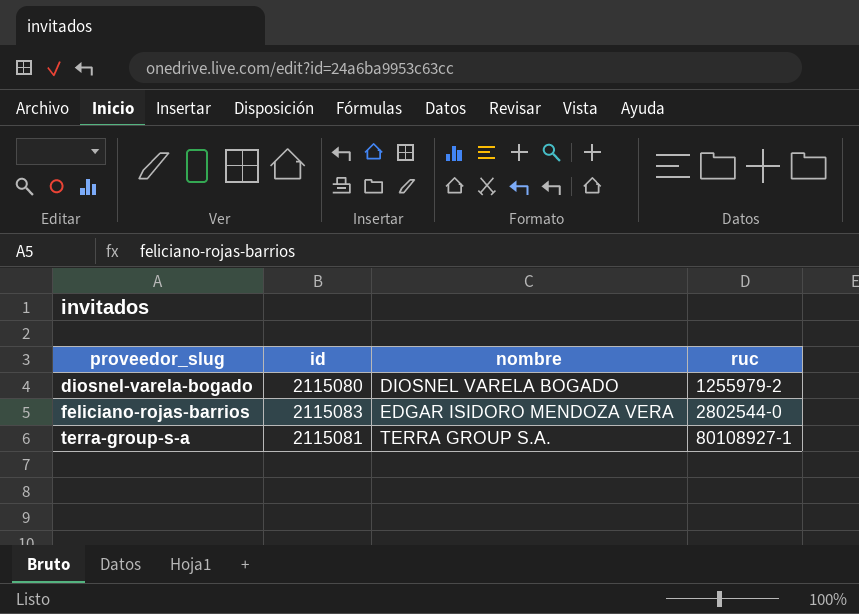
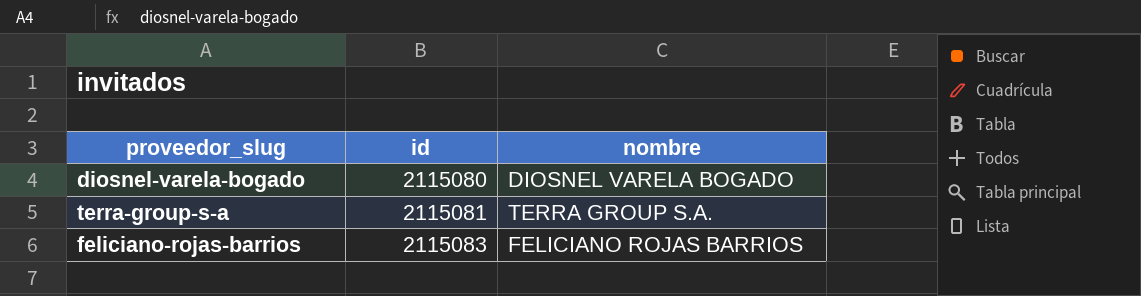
row order: proveedor_slug ascending -> id ascending
column ruc | position: 4 -> none
feliciano-rojas-barrios | nombre: EDGAR ISIDORO MENDOZA VERA -> FELICIANO ROJAS BARRIOS

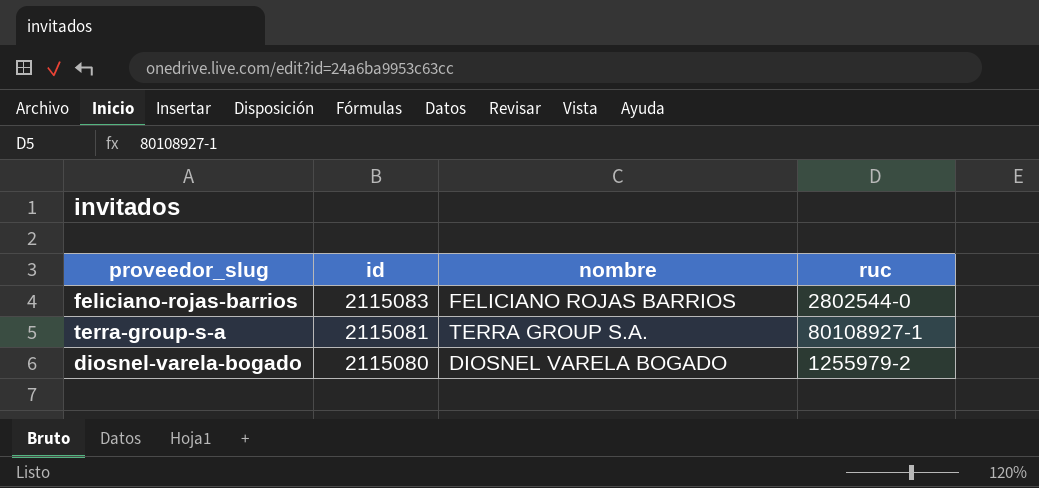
row order: id ascending -> id descending
column ruc | position: none -> 4

